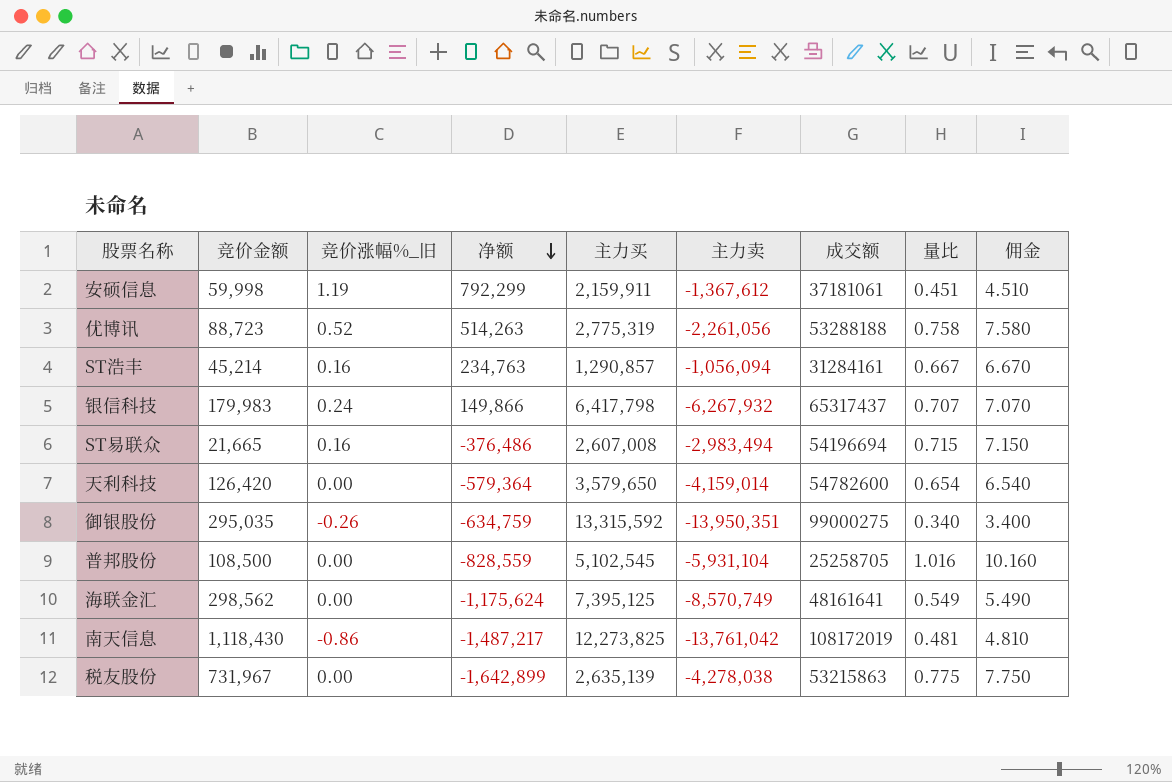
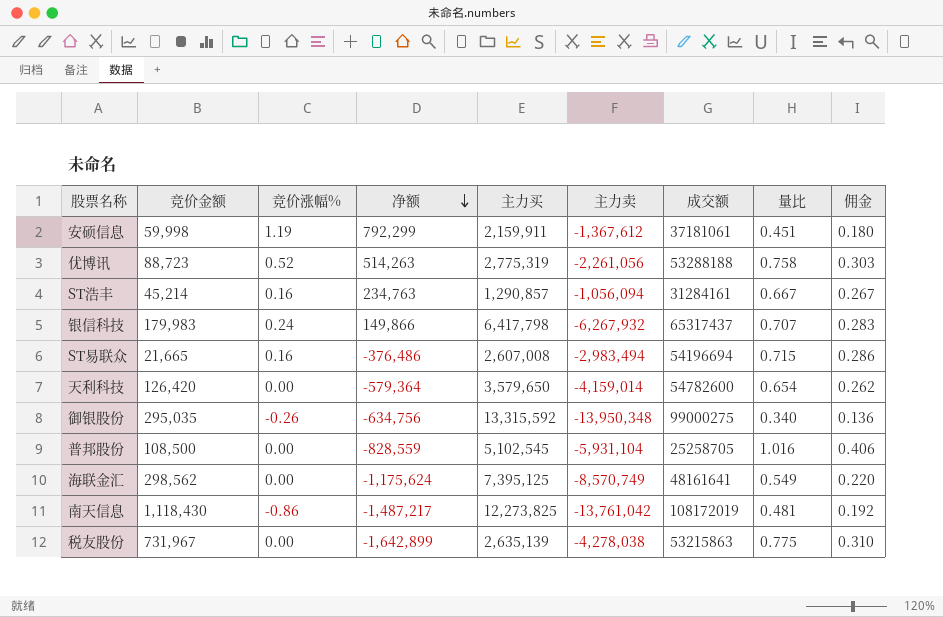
column name: 竞价涨幅%_旧 -> 竞价涨幅%
column 佣金 | formula: [量比] * 10 -> [量比] * 0.4
御银股份 | 净额: -634,759 -> -634,756
御银股份 | 主力卖: -13,950,351 -> -13,950,348

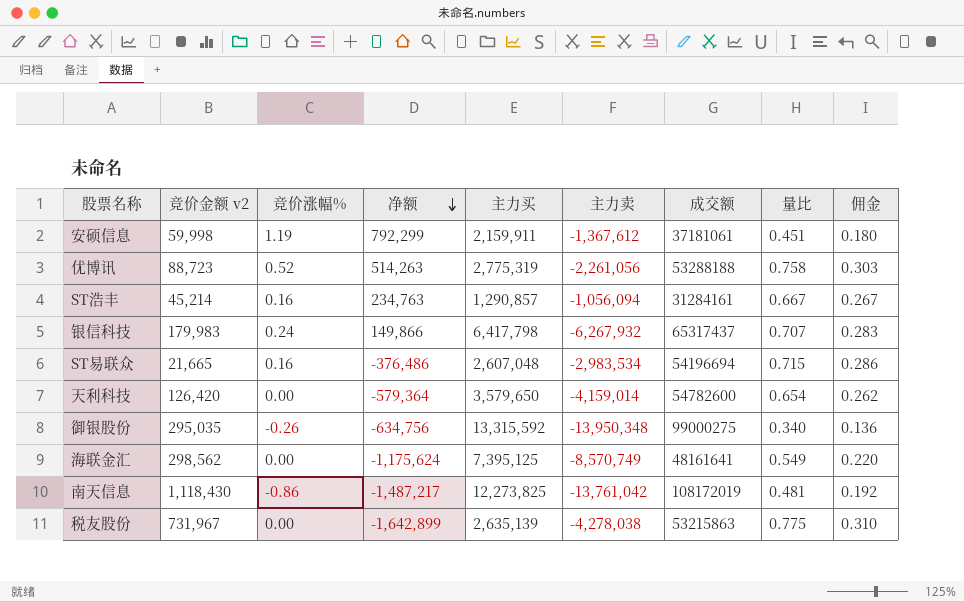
column name: 竞价金额 -> 竞价金额 v2
row 普邦股份: 108,500 | 0.00 | -828,559 | 5,102,545 | -5,931,104 | 25258705 | 1.016 | 0.406 -> none
ST易联众 | 主力买: 2,607,008 -> 2,607,048
ST易联众 | 主力卖: -2,983,494 -> -2,983,534

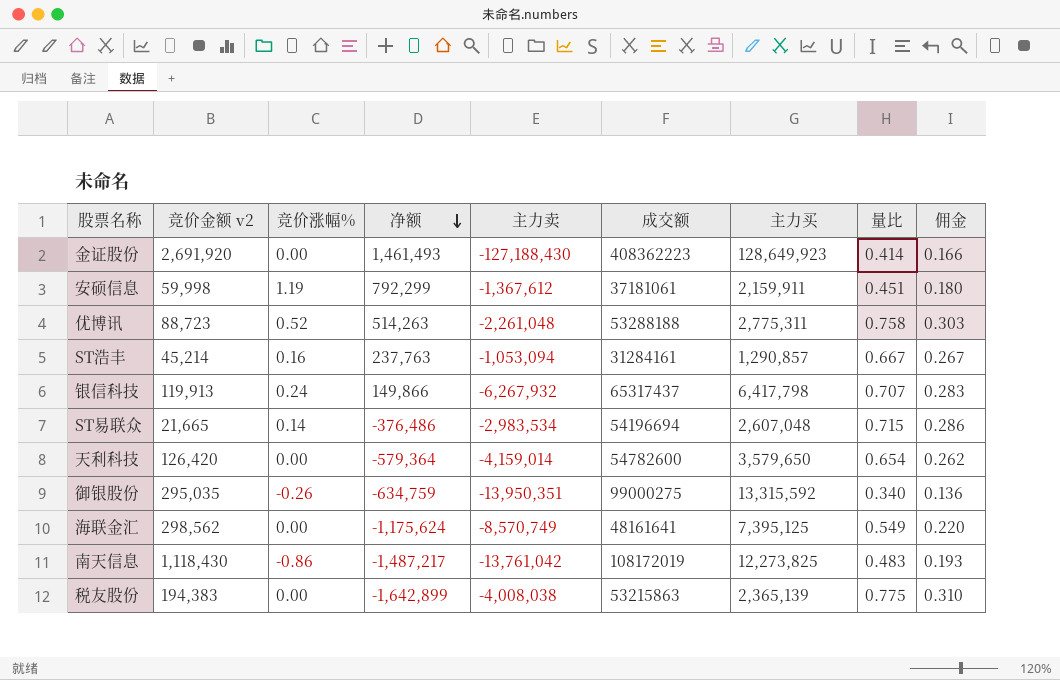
column 主力买 | position: 5 -> 7
row 金证股份: none -> 2,691,920 | 0.00 | 1,461,493 | -127,188,430 | 408362223 | 128,649,923 | 0.414 | 0.166
优博讯 | 主力卖: -2,261,056 -> -2,261,048
优博讯 | 主力买: 2,775,319 -> 2,775,311
ST浩丰 | 净额: 234,763 -> 237,763
ST浩丰 | 主力卖: -1,056,094 -> -1,053,094
银信科技 | 竞价金额 v2: 179,983 -> 119,913
ST易联众 | 竞价涨幅%: 0.16 -> 0.14
御银股份 | 净额: -634,756 -> -634,759
御银股份 | 主力卖: -13,950,348 -> -13,950,351
南天信息 | 量比: 0.481 -> 0.483
南天信息 | 佣金: 0.192 -> 0.193
税友股份 | 竞价金额 v2: 731,967 -> 194,383
税友股份 | 主力卖: -4,278,038 -> -4,008,038
税友股份 | 主力买: 2,635,139 -> 2,365,139

